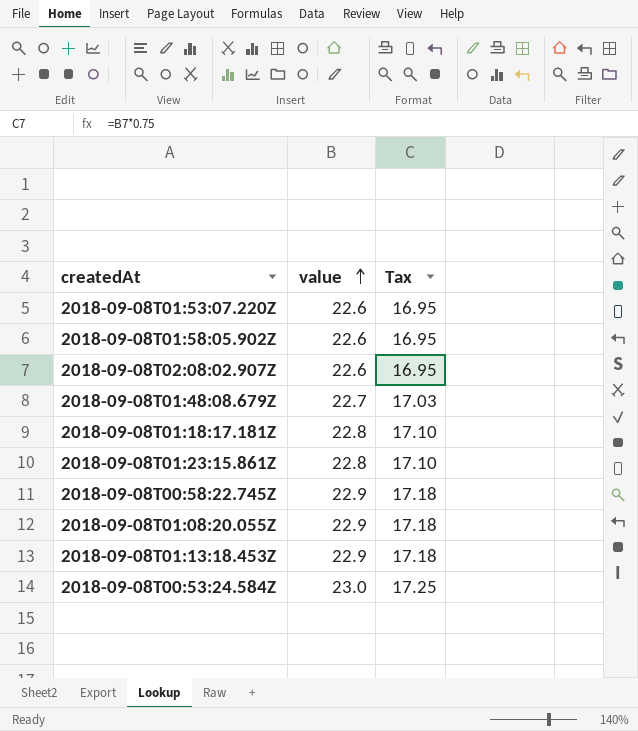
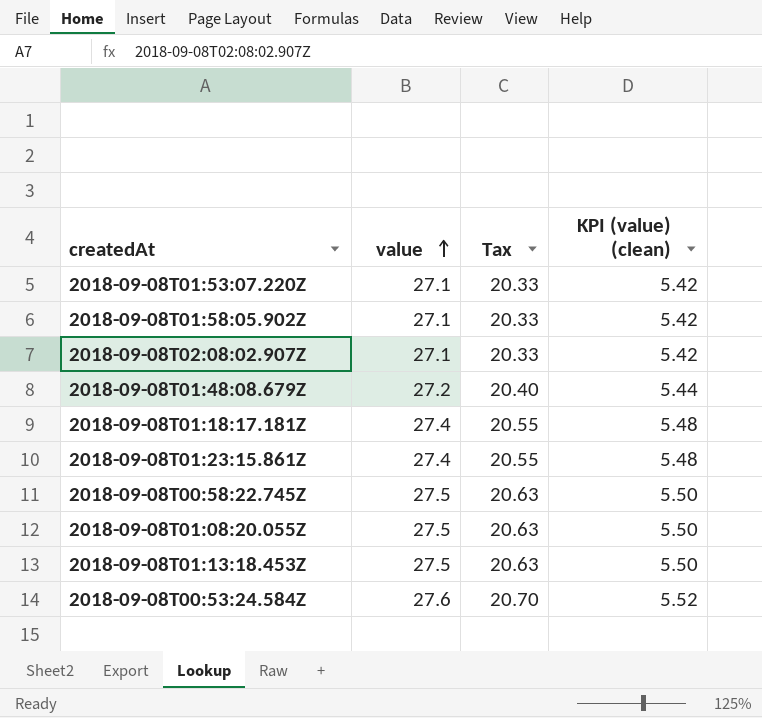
column KPI (value) (clean) | formula: none -> [value] * 0.2
2018-09-08T01:53:07.220Z | value: 22.6 -> 27.1
2018-09-08T01:53:07.220Z | Tax: 16.95 -> 20.33
2018-09-08T01:58:05.902Z | value: 22.6 -> 27.1
2018-09-08T01:58:05.902Z | Tax: 16.95 -> 20.33
2018-09-08T02:08:02.907Z | value: 22.6 -> 27.1
2018-09-08T02:08:02.907Z | Tax: 16.95 -> 20.33
2018-09-08T01:48:08.679Z | value: 22.7 -> 27.2
2018-09-08T01:48:08.679Z | Tax: 17.03 -> 20.40
2018-09-08T01:18:17.181Z | value: 22.8 -> 27.4
2018-09-08T01:18:17.181Z | Tax: 17.10 -> 20.55
2018-09-08T01:23:15.861Z | value: 22.8 -> 27.4
2018-09-08T01:23:15.861Z | Tax: 17.10 -> 20.55
2018-09-08T00:58:22.745Z | value: 22.9 -> 27.5
2018-09-08T00:58:22.745Z | Tax: 17.18 -> 20.63
2018-09-08T01:08:20.055Z | value: 22.9 -> 27.5
2018-09-08T01:08:20.055Z | Tax: 17.18 -> 20.63
2018-09-08T01:13:18.453Z | value: 22.9 -> 27.5
2018-09-08T01:13:18.453Z | Tax: 17.18 -> 20.63
2018-09-08T00:53:24.584Z | value: 23.0 -> 27.6
2018-09-08T00:53:24.584Z | Tax: 17.25 -> 20.70

